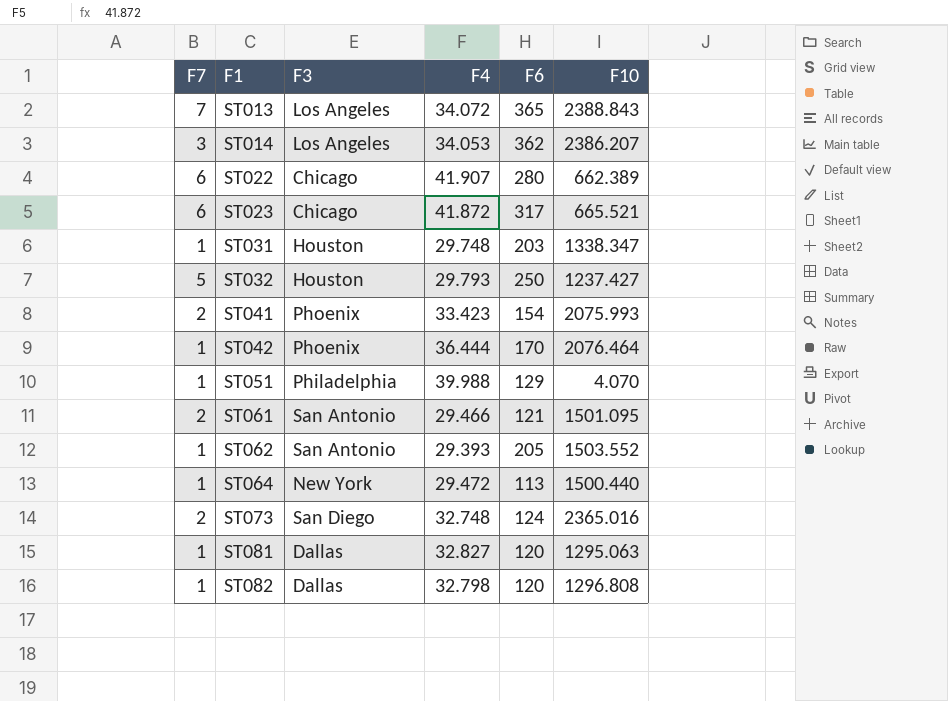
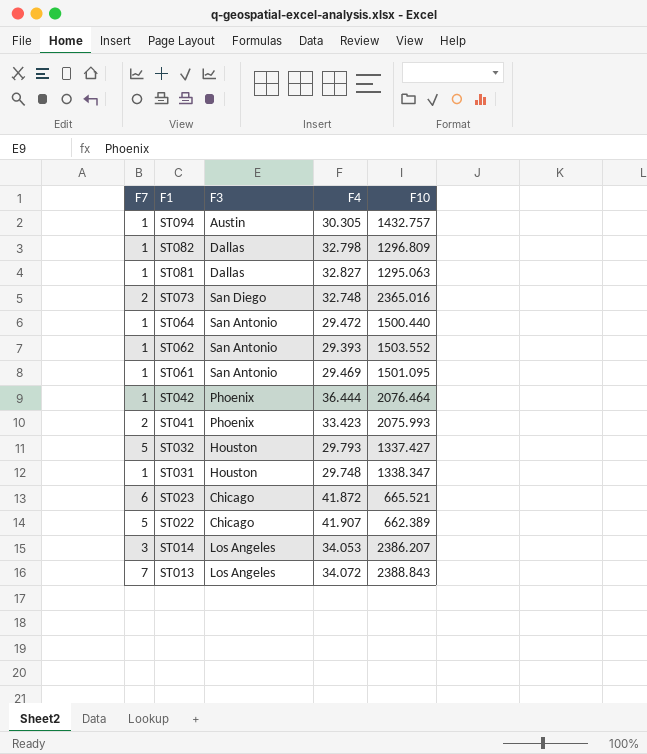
row order: F1 ascending -> F1 descending
column F6 | position: 5 -> none
row ST051: 1 | Philadelphia | 39.988 | 129 | 4.070 -> none
row ST094: none -> 1 | Austin | 30.305 | 1432.757
ST082 | F10: 1296.808 -> 1296.809
ST064 | F3: New York -> San Antonio
ST061 | F7: 2 -> 1
ST061 | F4: 29.466 -> 29.469
ST032 | F10: 1237.427 -> 1337.427
ST022 | F7: 6 -> 5

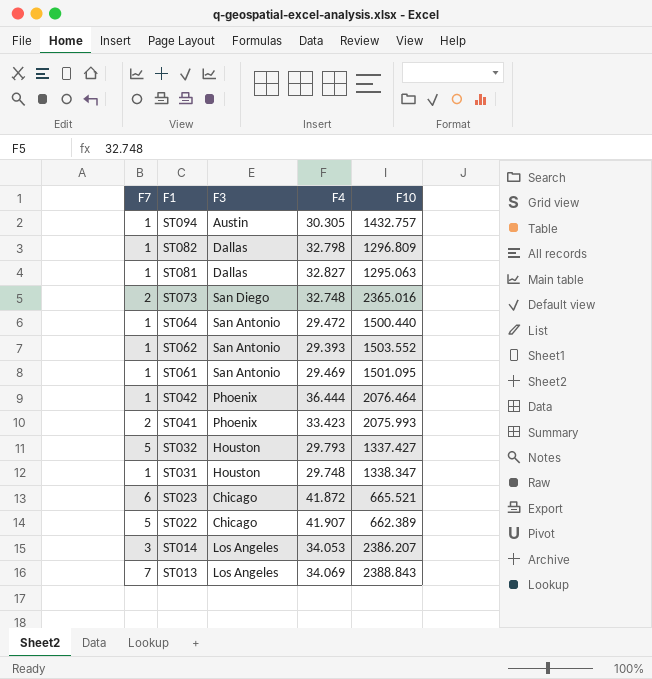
ST013 | F4: 34.072 -> 34.069

